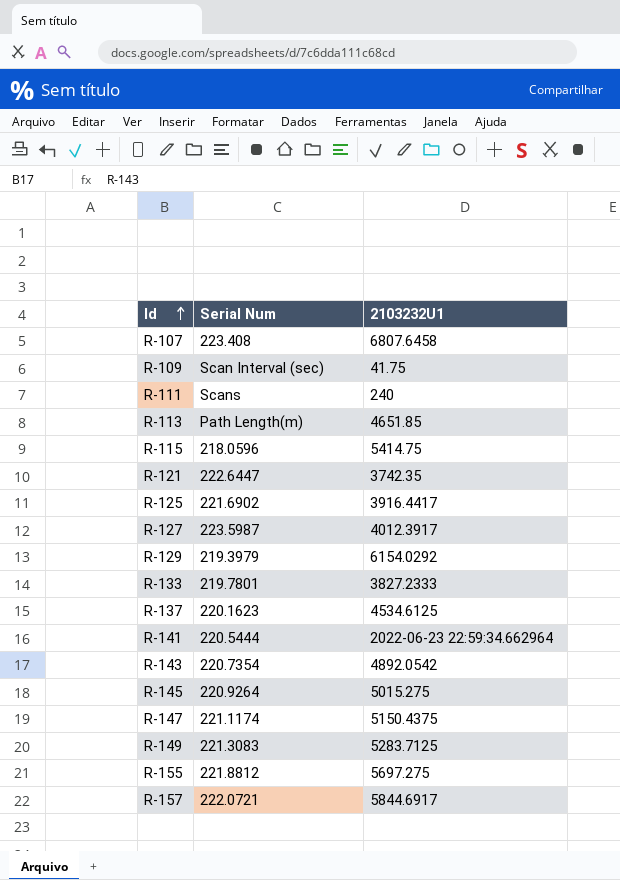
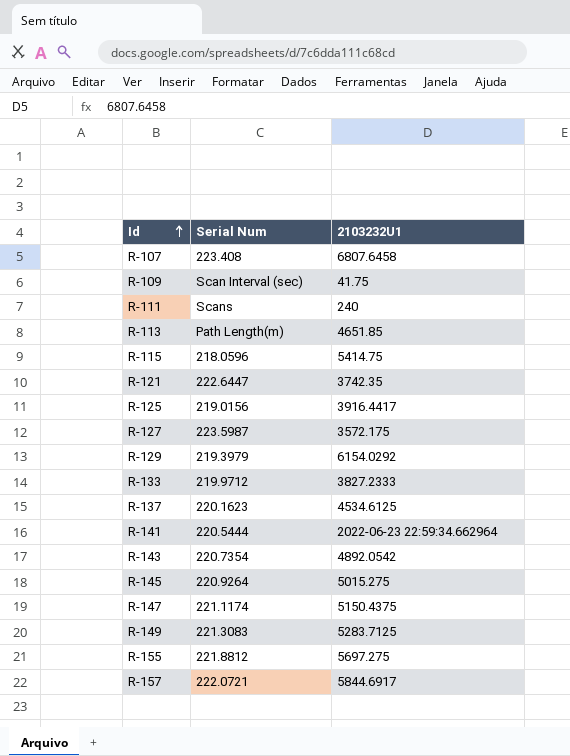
R-125 | Serial Num: 221.6902 -> 219.0156
R-127 | 2103232U1: 4012.3917 -> 3572.175
R-133 | Serial Num: 219.7801 -> 219.9712

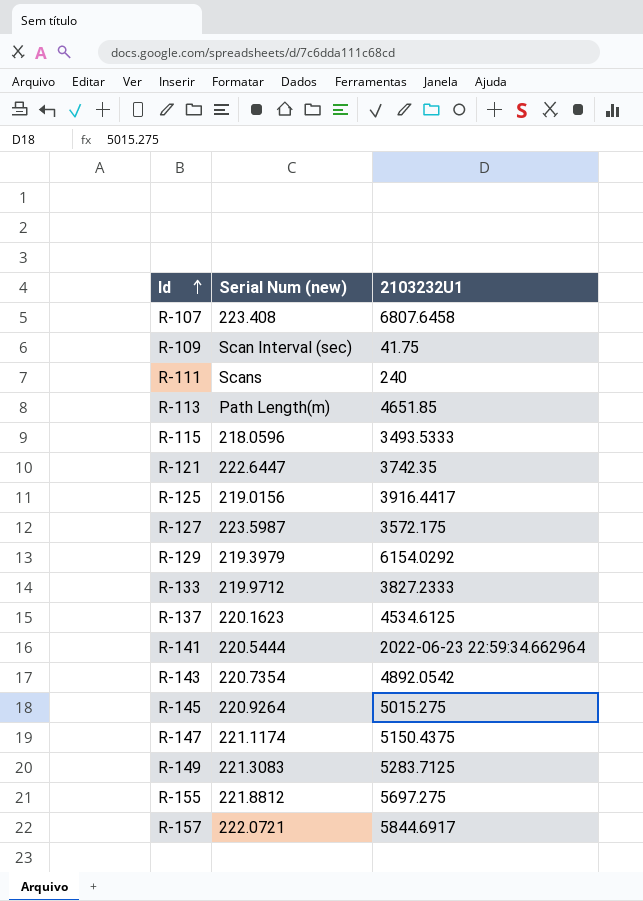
column name: Serial Num -> Serial Num (new)
R-115 | 2103232U1: 5414.75 -> 3493.5333

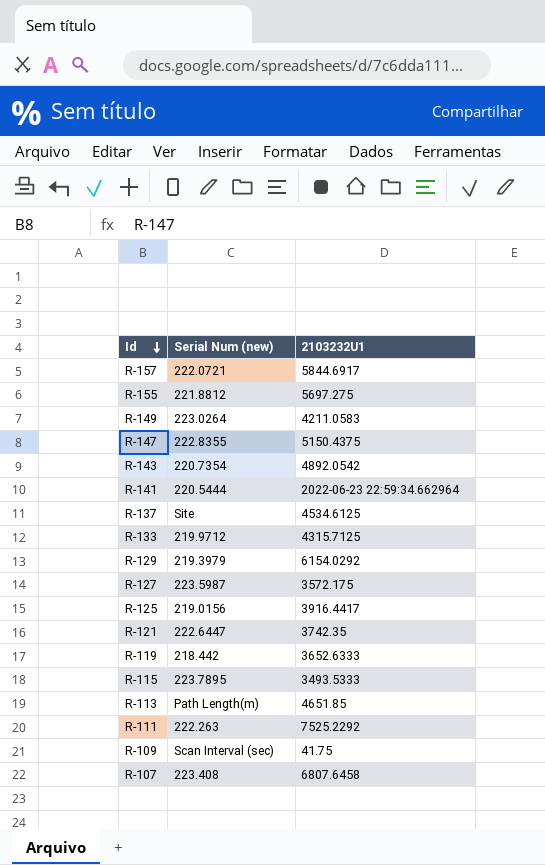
row order: Id ascending -> Id descending
row R-145: 220.9264 | 5015.275 -> none
R-149 | Serial Num (new): 221.3083 -> 223.0264
R-149 | 2103232U1: 5283.7125 -> 4211.0583
R-147 | Serial Num (new): 221.1174 -> 222.8355
R-137 | Serial Num (new): 220.1623 -> Site
R-133 | 2103232U1: 3827.2333 -> 4315.7125
row R-119: none -> 218.442 | 3652.6333
R-115 | Serial Num (new): 218.0596 -> 223.7895
R-111 | Serial Num (new): Scans -> 222.263
R-111 | 2103232U1: 240 -> 7525.2292

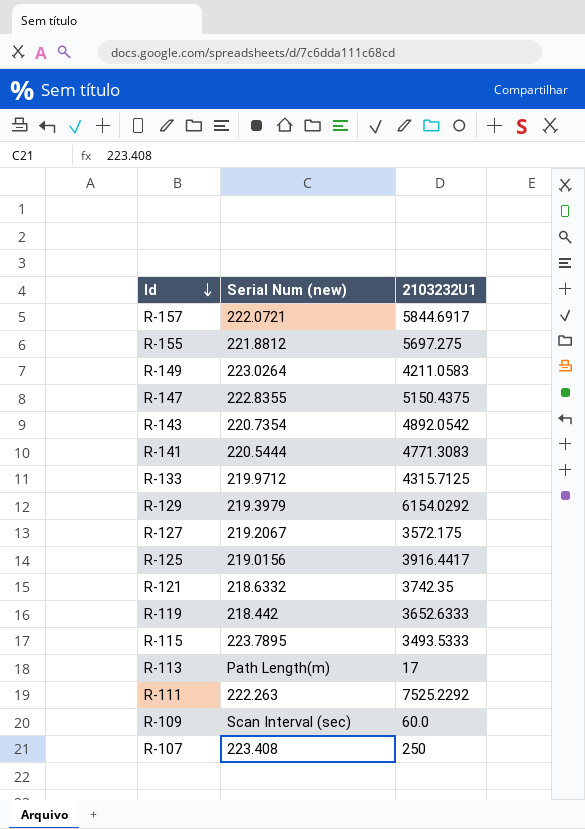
row R-137: Site | 4534.6125 -> none
R-141 | 2103232U1: 2022-06-23 22:59:34.662964 -> 4771.3083
R-127 | Serial Num (new): 223.5987 -> 219.2067
R-121 | Serial Num (new): 222.6447 -> 218.6332
R-113 | 2103232U1: 4651.85 -> 17
R-109 | 2103232U1: 41.75 -> 60.0
R-107 | 2103232U1: 6807.6458 -> 250

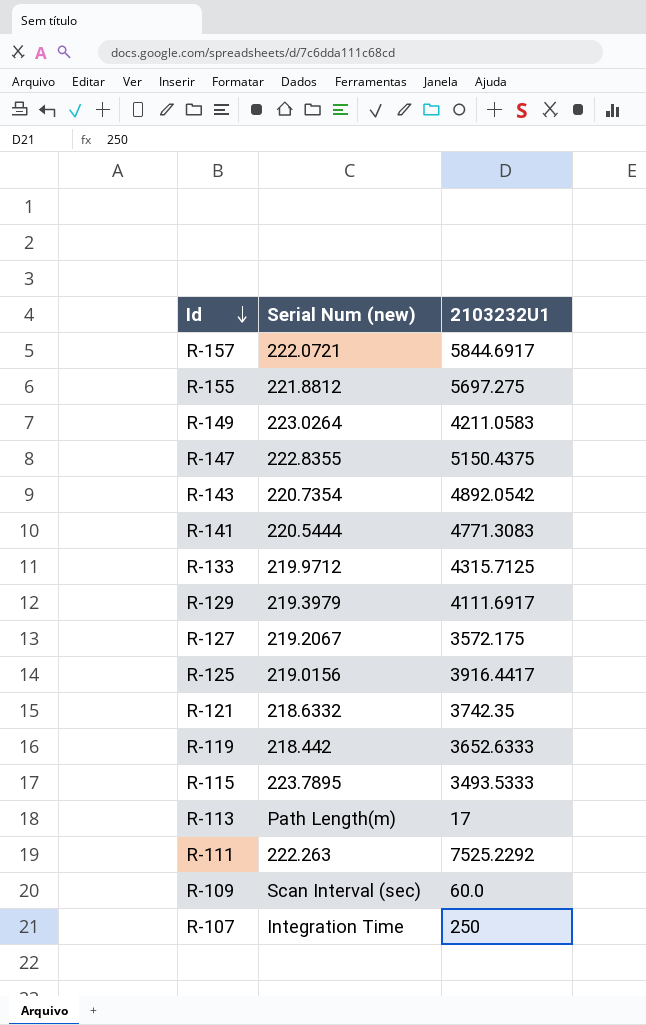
R-129 | 2103232U1: 6154.0292 -> 4111.6917
R-107 | Serial Num (new): 223.408 -> Integration Time

